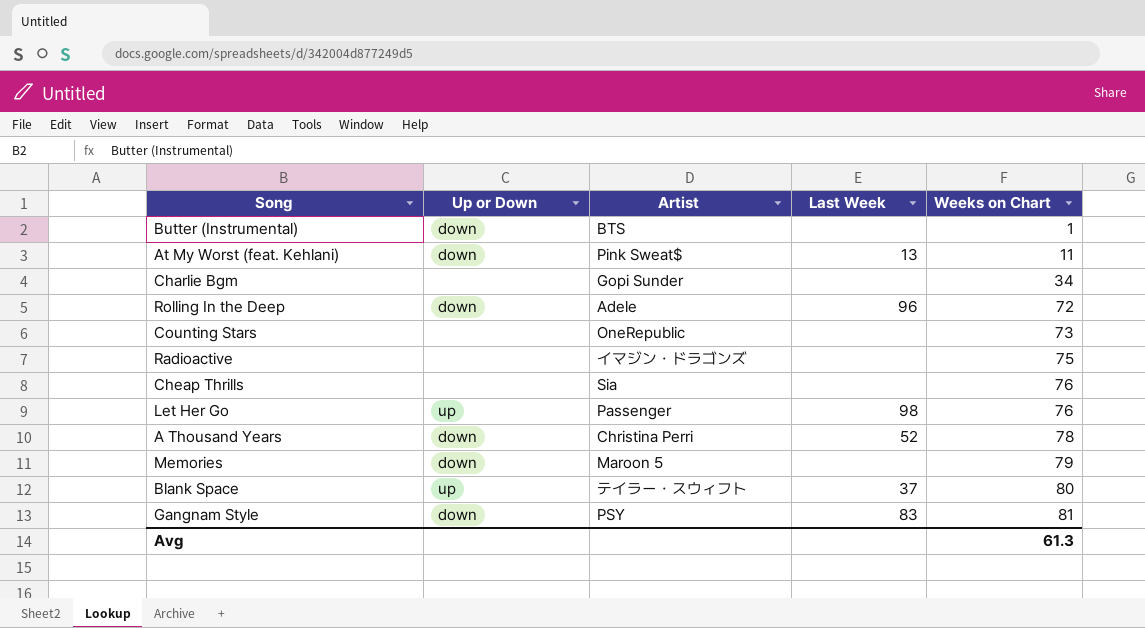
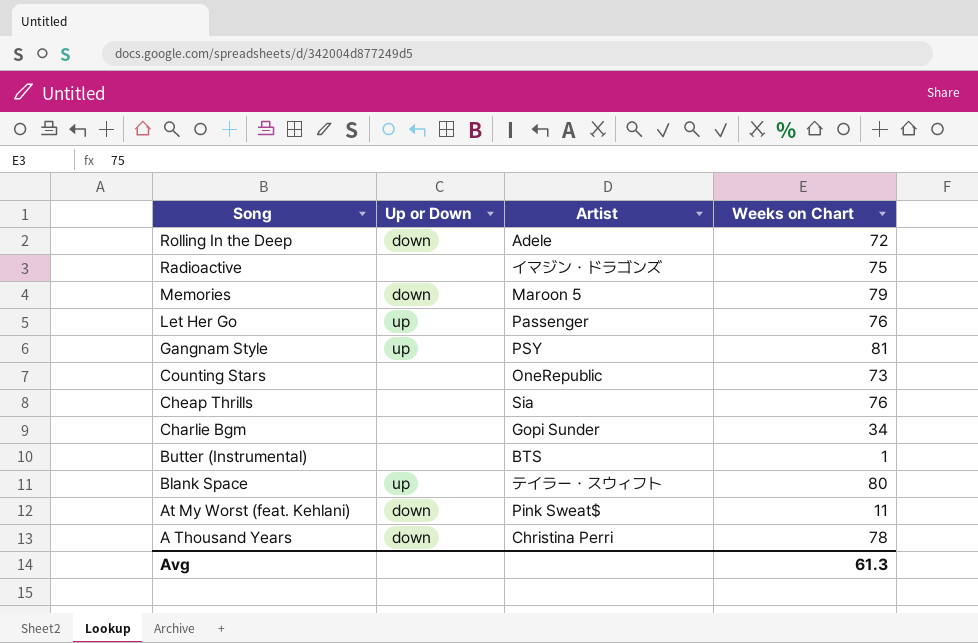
row order: Weeks on Chart ascending -> Song descending
column Last Week | position: 4 -> none
Gangnam Style | Up or Down: down -> up
Butter (Instrumental) | Up or Down: down -> none

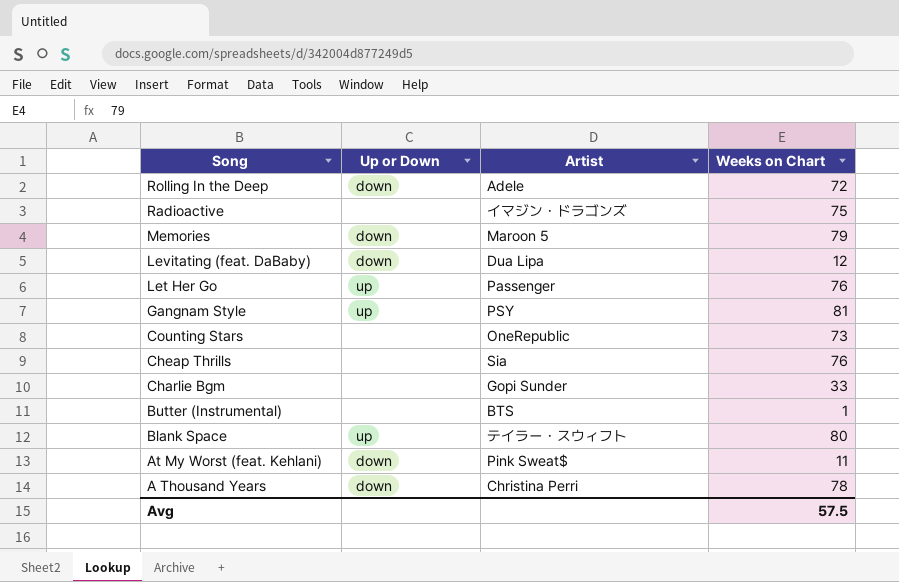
row Levitating (feat. DaBaby): none -> down | Dua Lipa | 12
Charlie Bgm | Weeks on Chart: 34 -> 33
Avg | Weeks on Chart: 61.3 -> 57.5

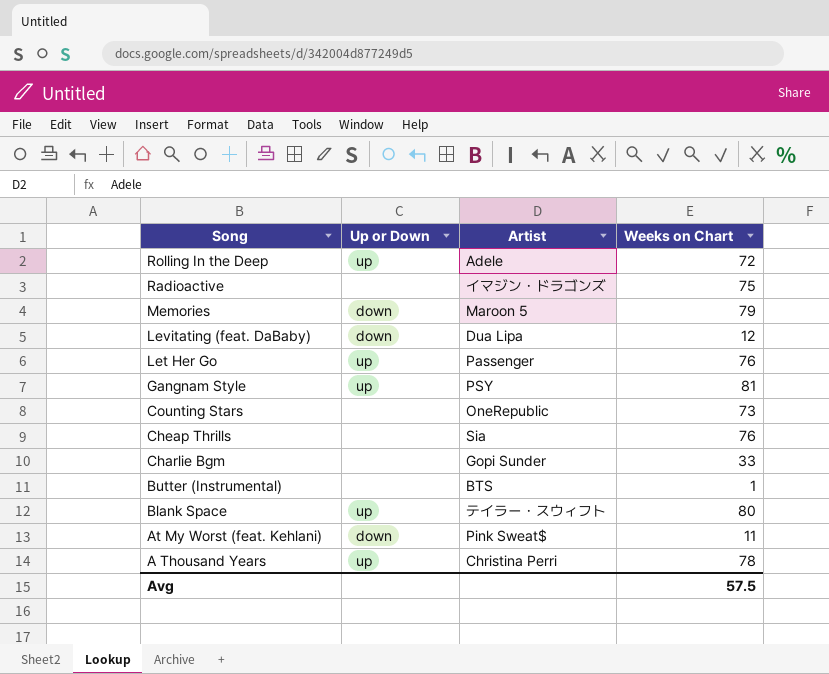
Rolling In the Deep | Up or Down: down -> up
A Thousand Years | Up or Down: down -> up

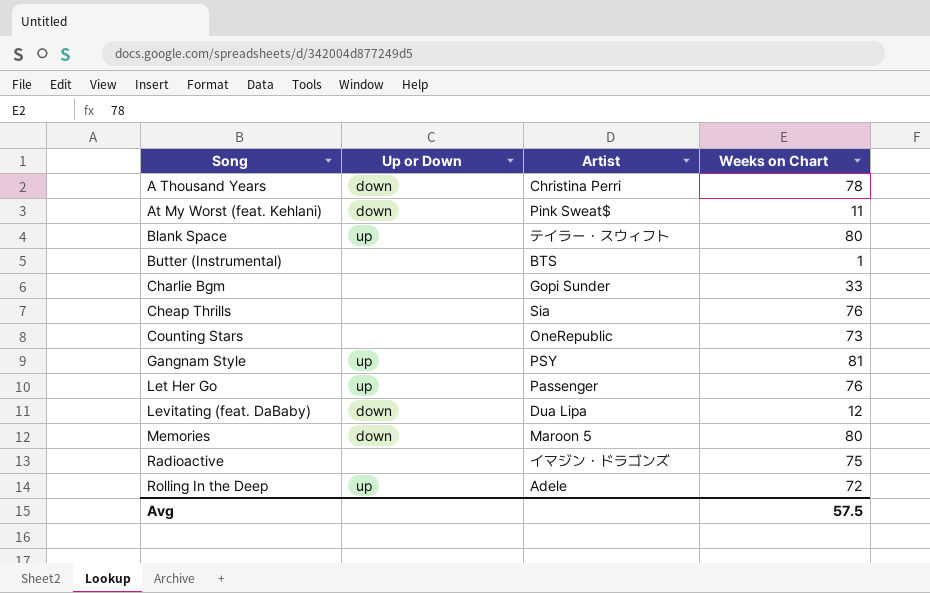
row order: Song descending -> Song ascending
A Thousand Years | Up or Down: up -> down
Memories | Weeks on Chart: 79 -> 80

